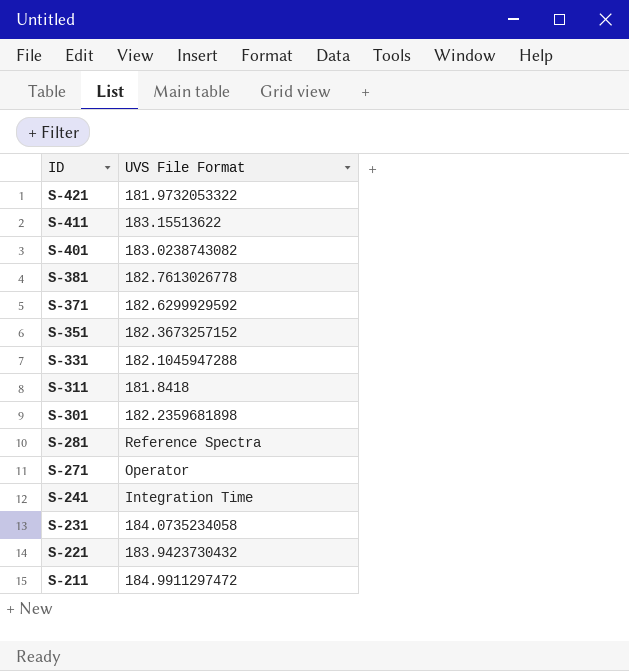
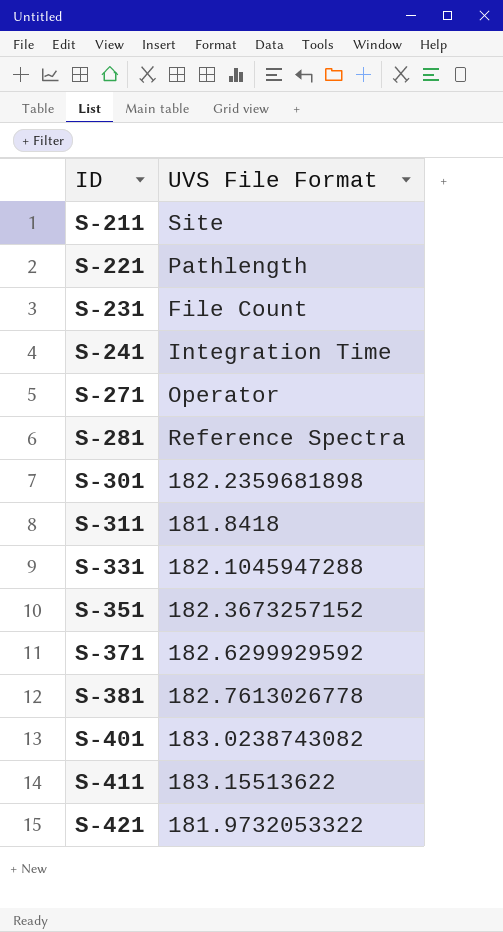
row order: ID descending -> ID ascending
S-211 | UVS File Format: 184.9911297472 -> Site
S-221 | UVS File Format: 183.9423730432 -> Pathlength
S-231 | UVS File Format: 184.0735234058 -> File Count

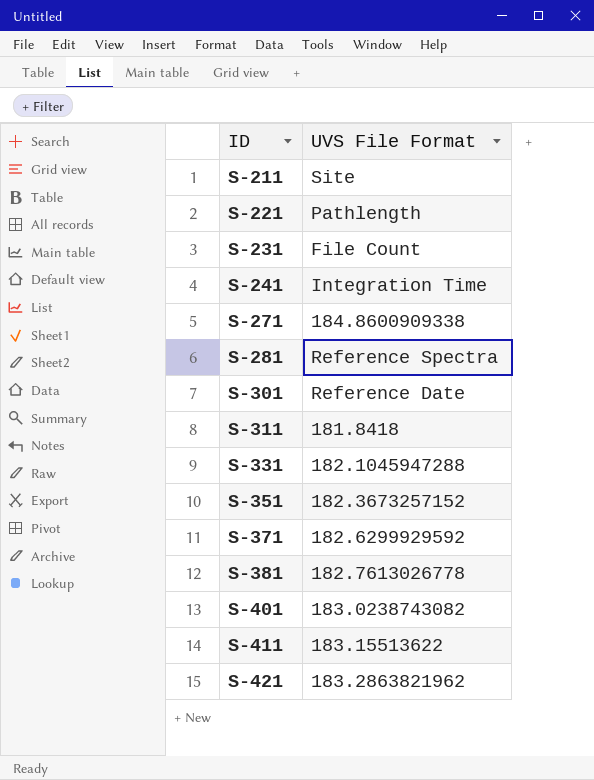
S-271 | UVS File Format: Operator -> 184.8600909338
S-301 | UVS File Format: 182.2359681898 -> Reference Date
S-421 | UVS File Format: 181.9732053322 -> 183.2863821962

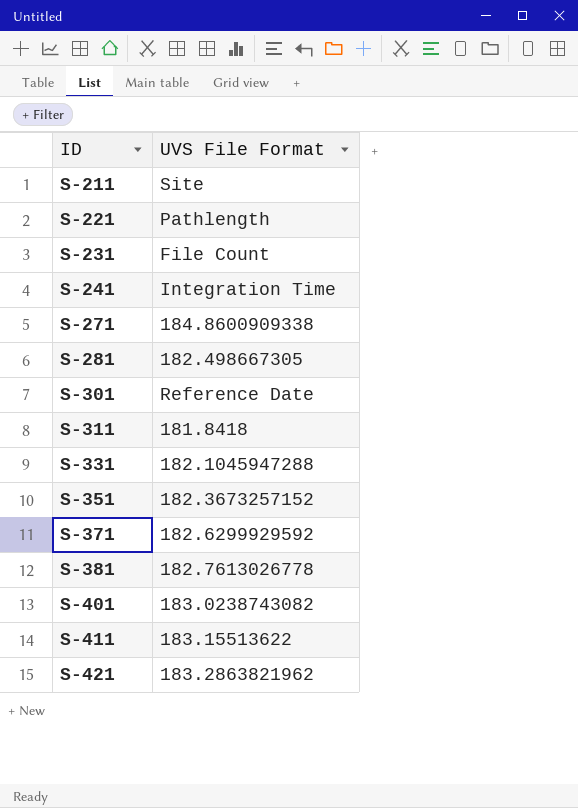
S-281 | UVS File Format: Reference Spectra -> 182.498667305

